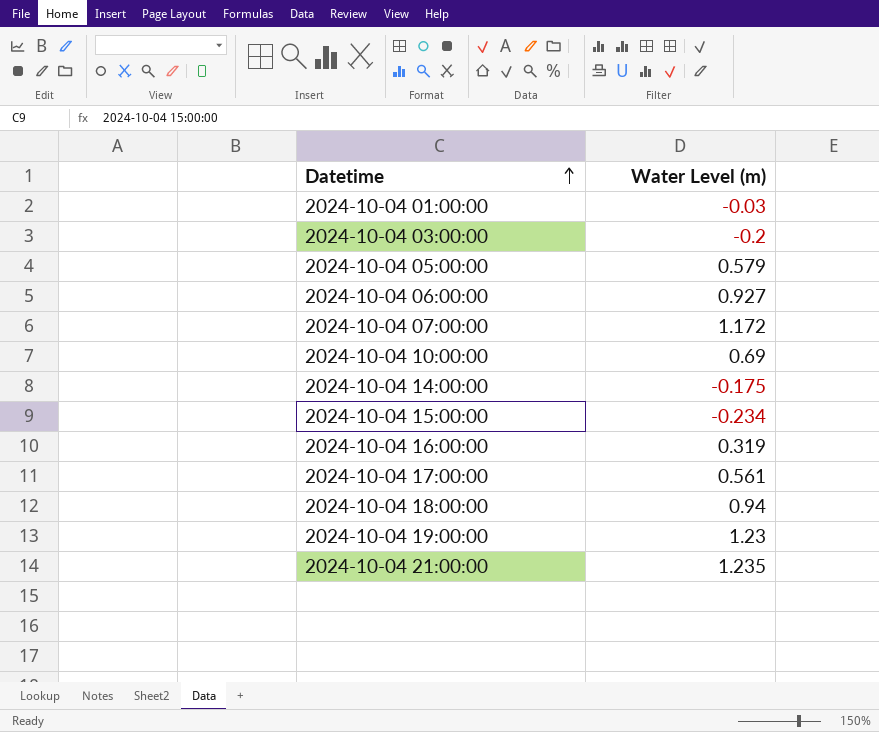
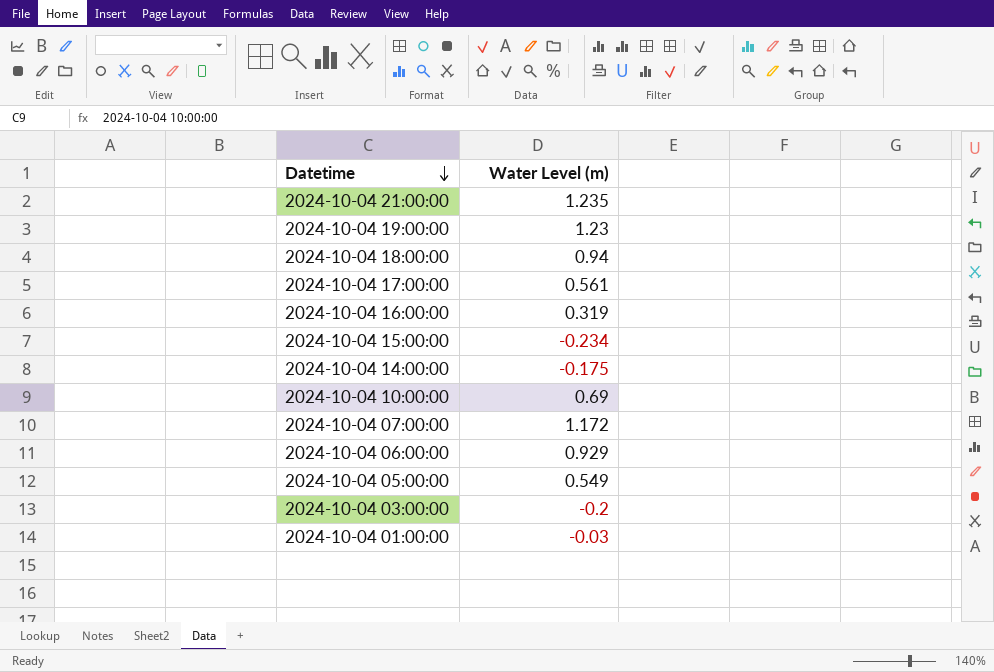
row order: Datetime ascending -> Datetime descending
2024-10-04 06:00:00 | Water Level (m): 0.927 -> 0.929
2024-10-04 05:00:00 | Water Level (m): 0.579 -> 0.549

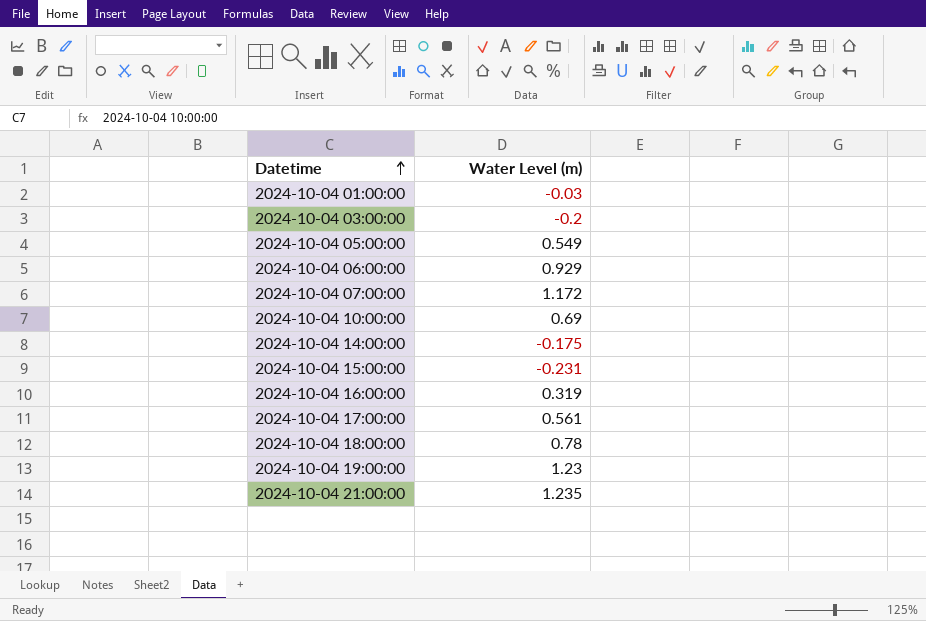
row order: Datetime descending -> Datetime ascending
2024-10-04 15:00:00 | Water Level (m): -0.234 -> -0.231
2024-10-04 18:00:00 | Water Level (m): 0.94 -> 0.78

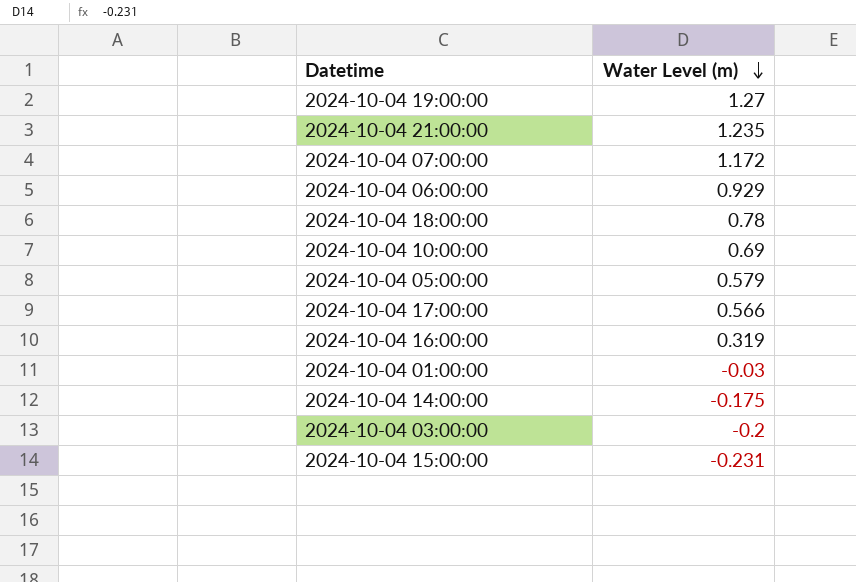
row order: Datetime ascending -> Water Level (m) descending
2024-10-04 19:00:00 | Water Level (m): 1.23 -> 1.27
2024-10-04 05:00:00 | Water Level (m): 0.549 -> 0.579
2024-10-04 17:00:00 | Water Level (m): 0.561 -> 0.566

